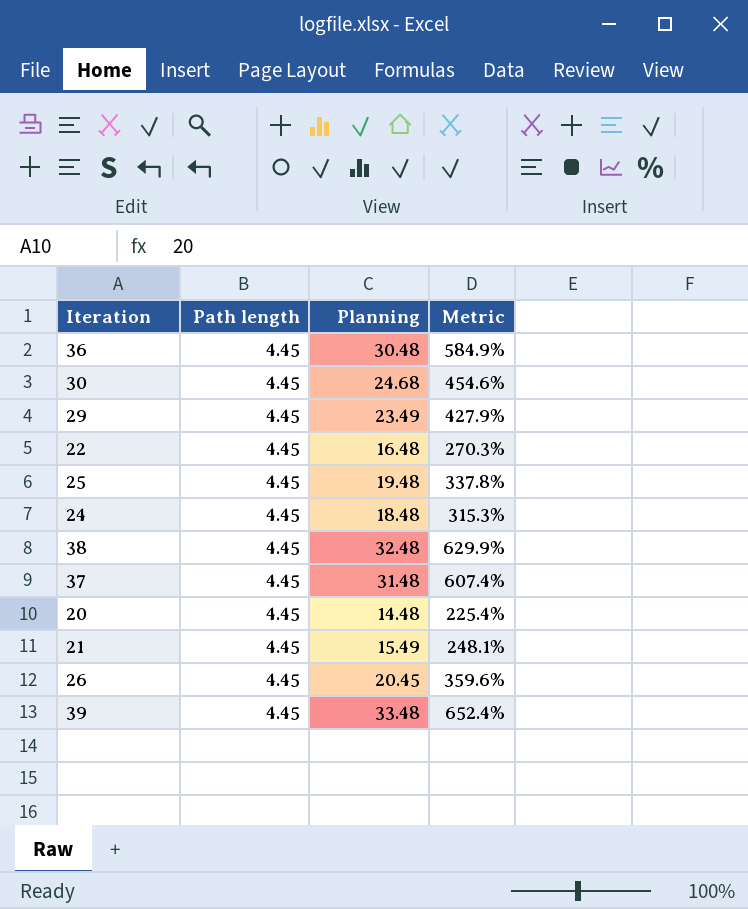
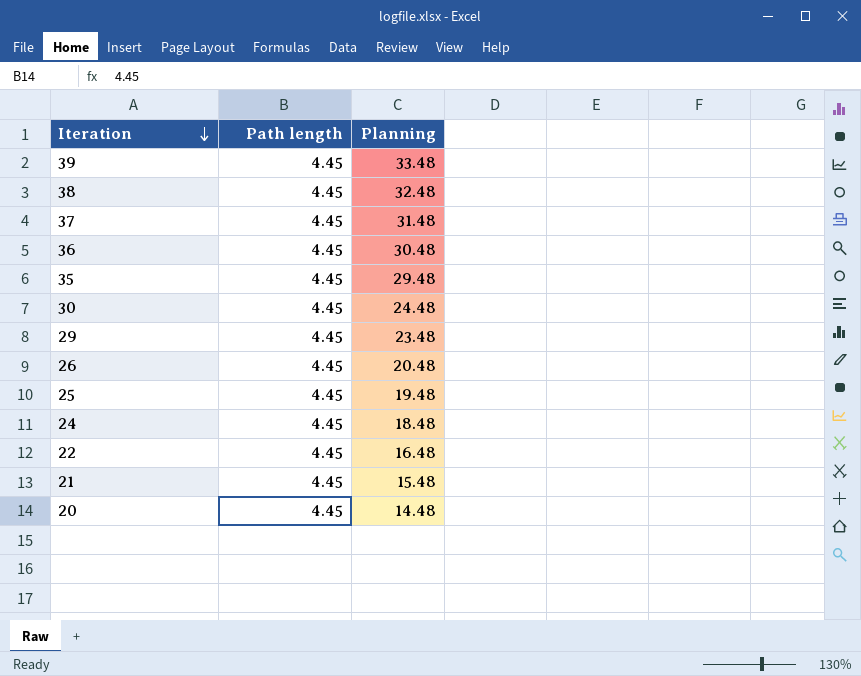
row order: none -> Iteration descending
column Metric | formula: ([Planning] - [Path length]) / [Path length] -> none
row 35: none -> 4.45 | 29.48
30 | Planning: 24.68 -> 24.48
29 | Planning: 23.49 -> 23.48
26 | Planning: 20.45 -> 20.48
21 | Planning: 15.49 -> 15.48

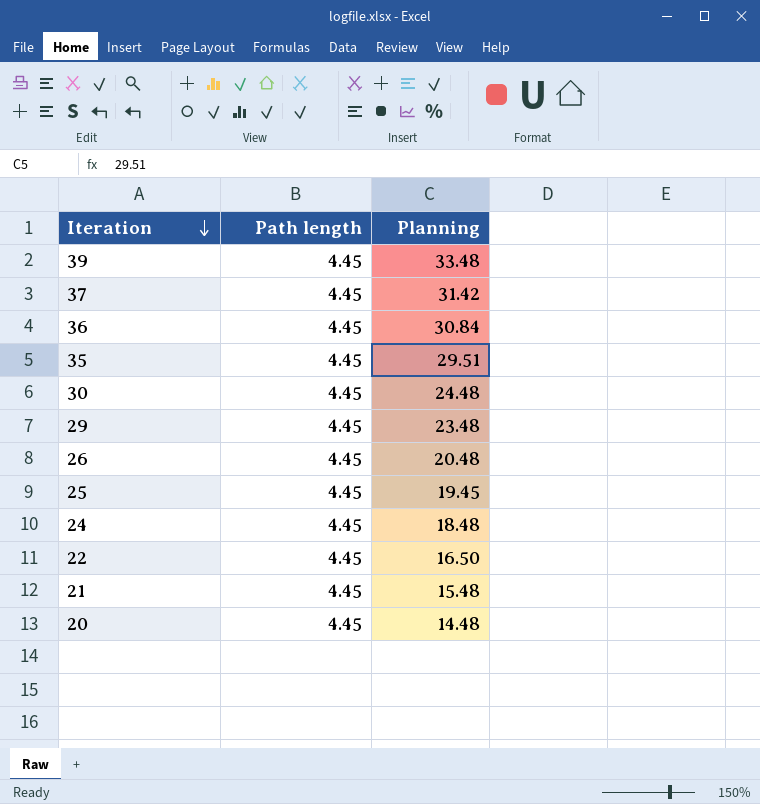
row 38: 4.45 | 32.48 -> none
37 | Planning: 31.48 -> 31.42
36 | Planning: 30.48 -> 30.84
35 | Planning: 29.48 -> 29.51
25 | Planning: 19.48 -> 19.45
22 | Planning: 16.48 -> 16.50

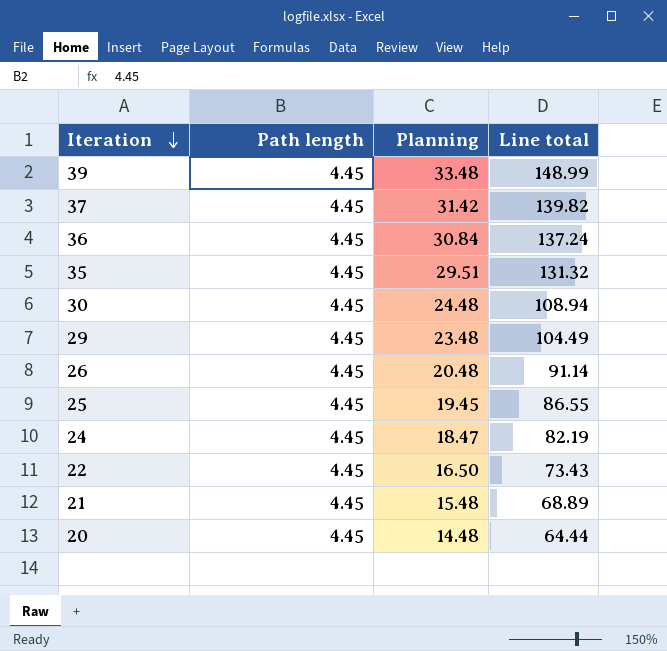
column Line total | formula: none -> [Path length] * [Planning]
24 | Planning: 18.48 -> 18.47

